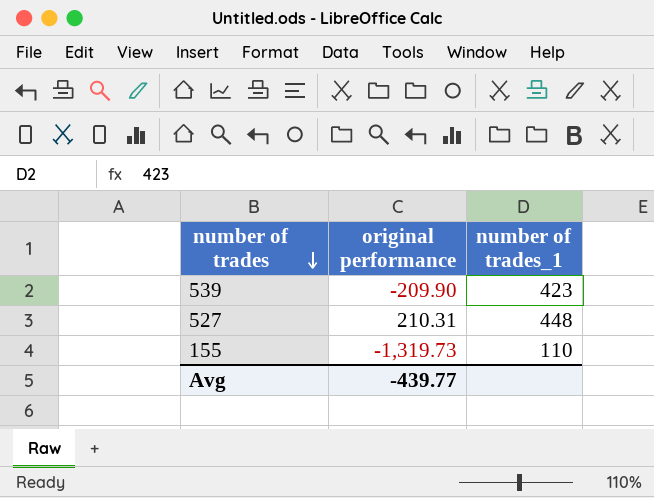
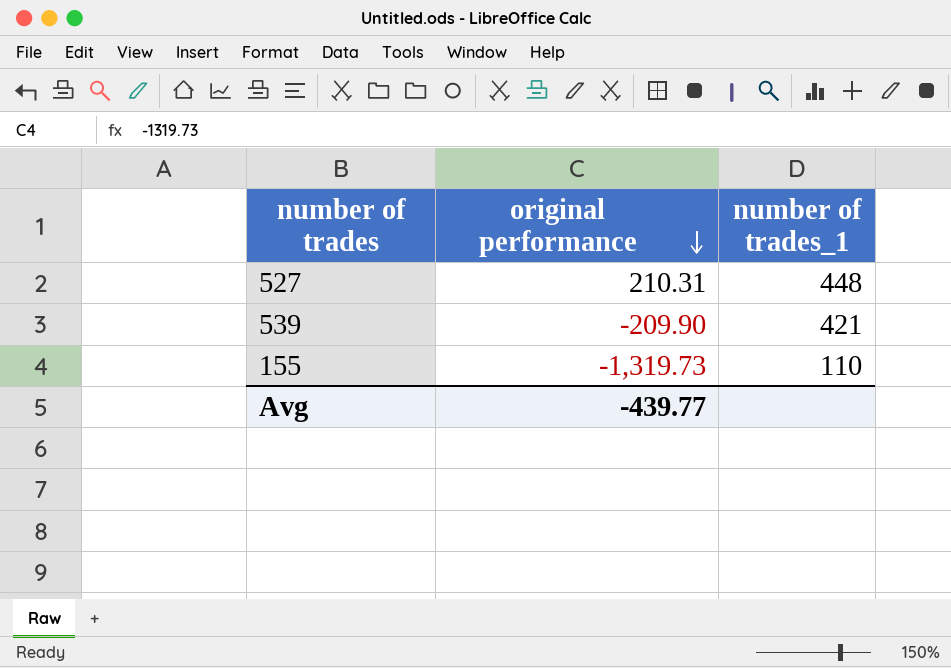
row order: number of trades descending -> original performance descending
539 | number of trades_1: 423 -> 421

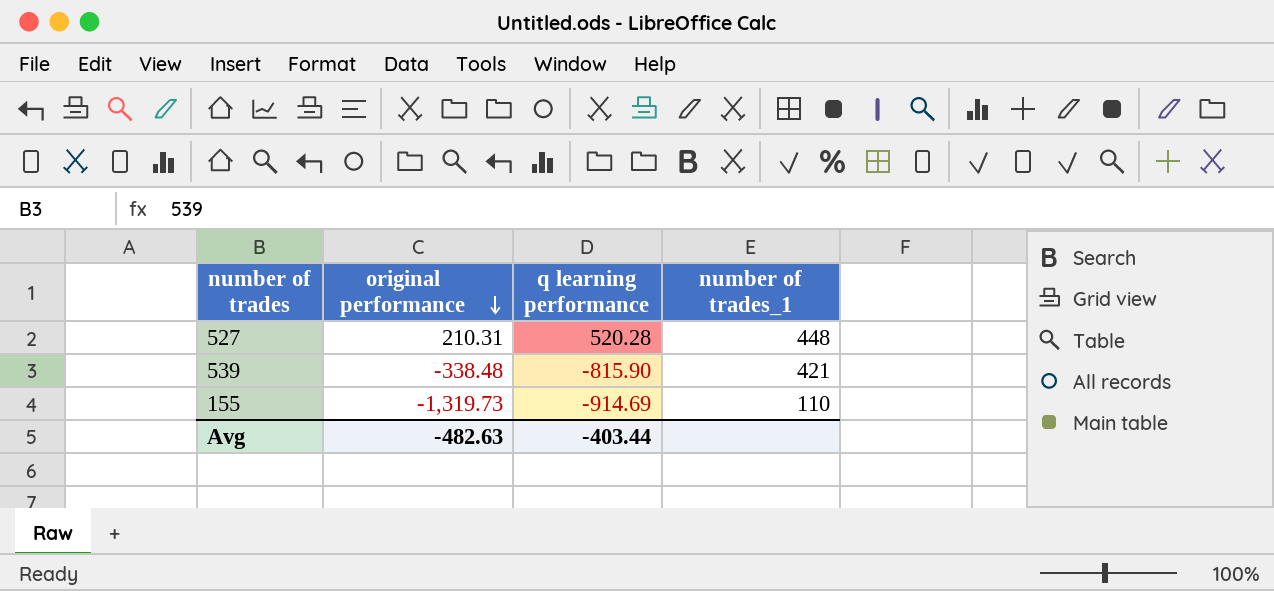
column q learning performance | position: none -> 3
539 | original performance: -209.90 -> -338.48
Avg | original performance: -439.77 -> -482.63

